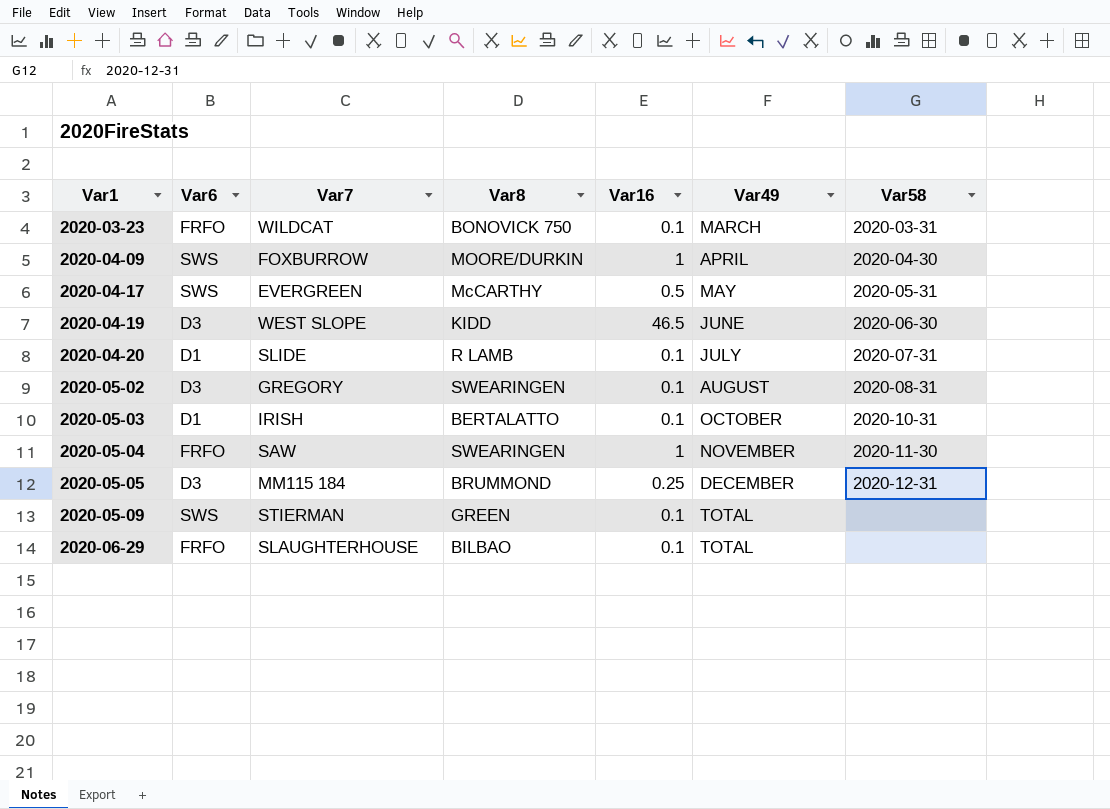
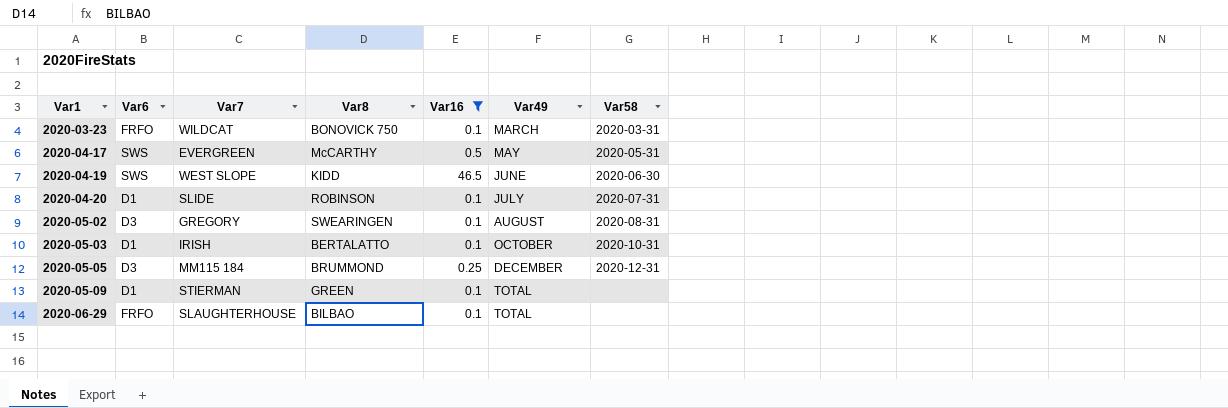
filter: none -> Var16 != 1
2020-04-19 | Var6: D3 -> SWS
2020-04-20 | Var8: R LAMB -> ROBINSON
2020-05-09 | Var6: SWS -> D1

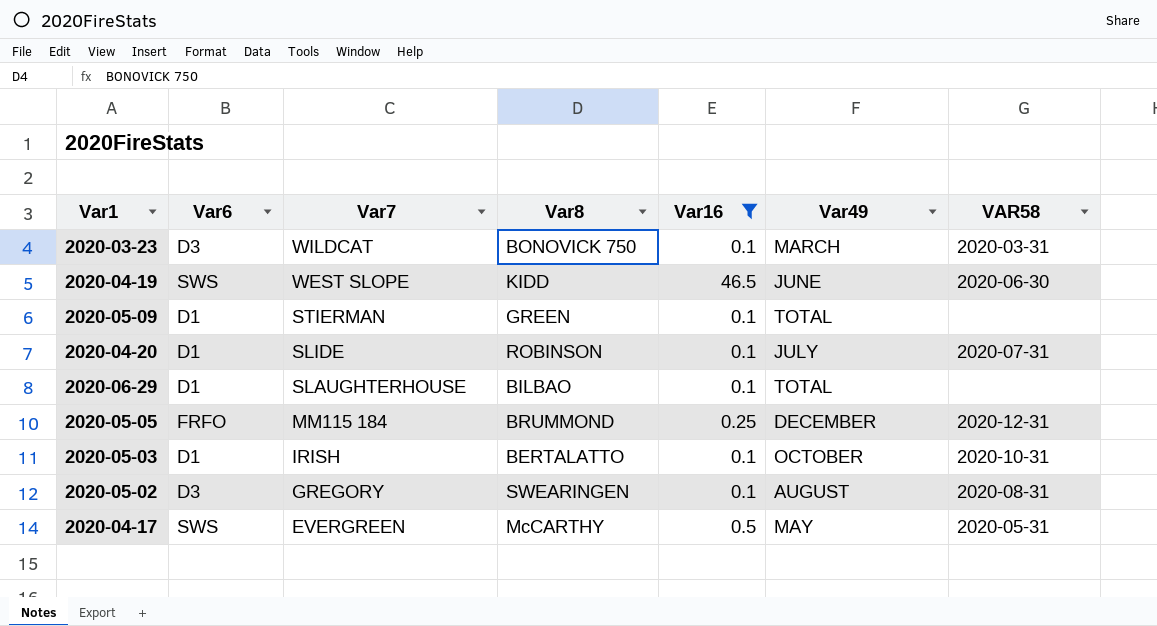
row order: Var1 ascending -> Var7 descending
column name: Var58 -> VAR58
2020-03-23 | Var6: FRFO -> D3
2020-06-29 | Var6: FRFO -> D1
2020-05-05 | Var6: D3 -> FRFO

